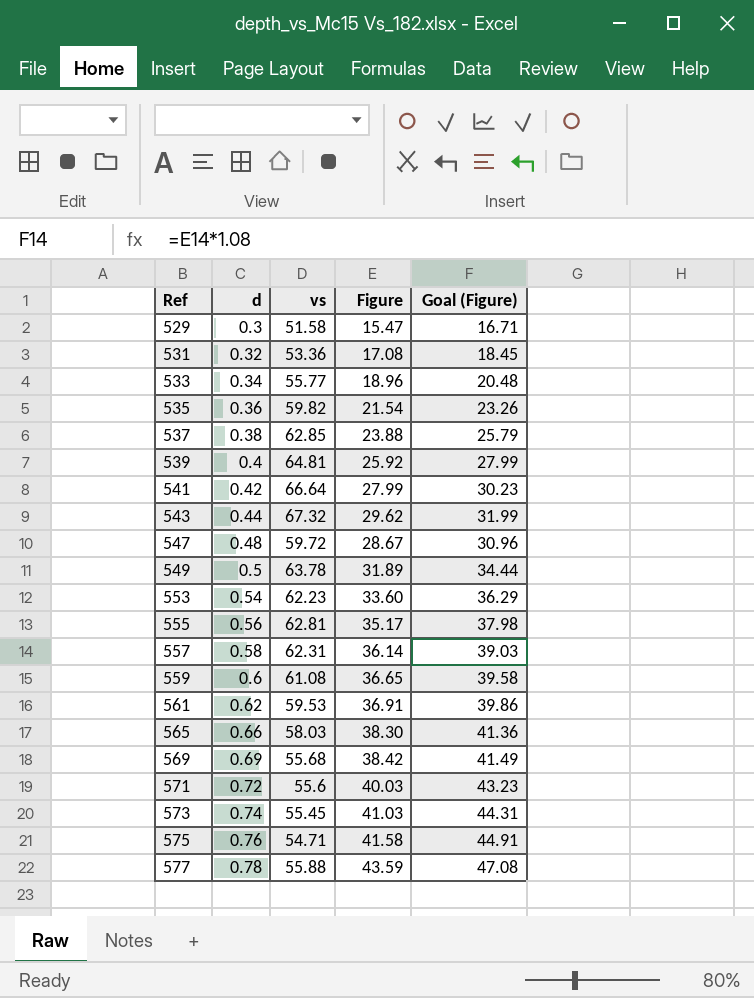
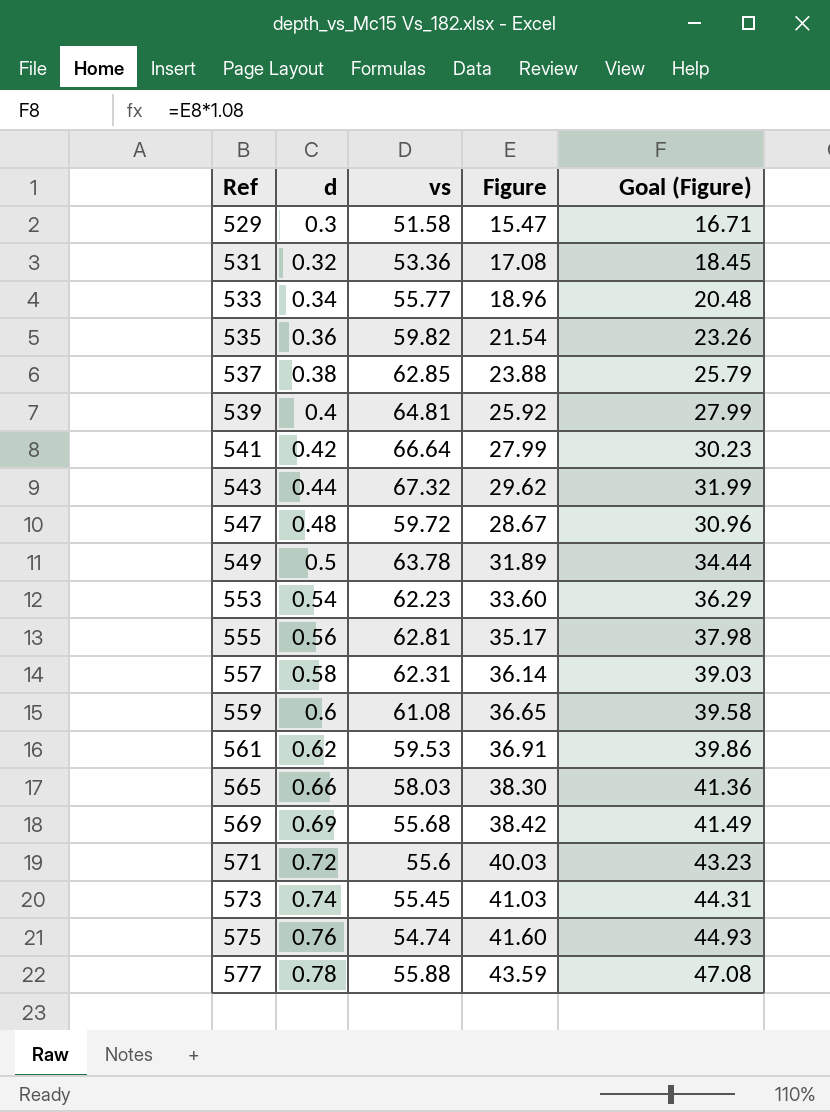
575 | vs: 54.71 -> 54.74
575 | Figure: 41.58 -> 41.60
575 | Goal (Figure): 44.91 -> 44.93

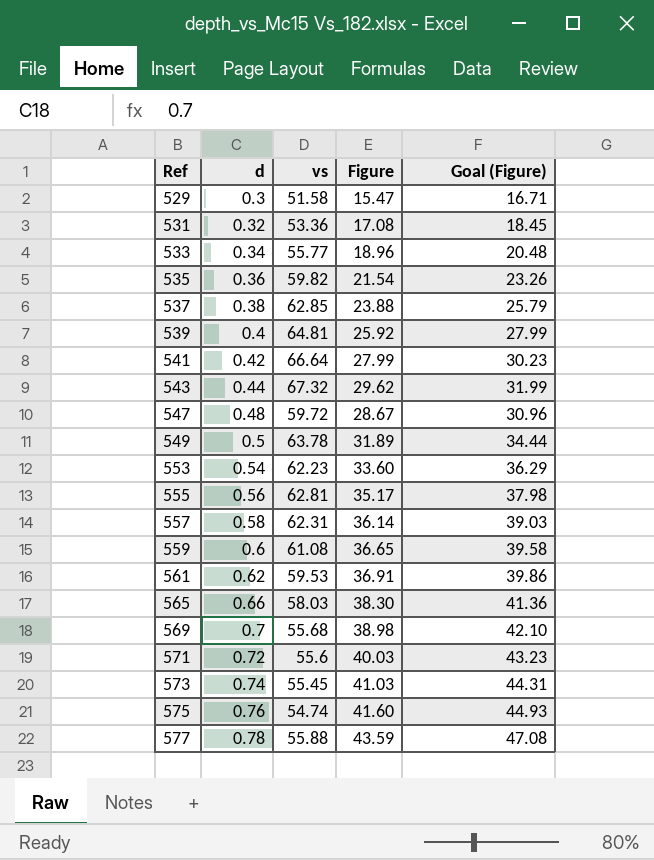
569 | d: 0.69 -> 0.7
569 | Figure: 38.42 -> 38.98
569 | Goal (Figure): 41.49 -> 42.10

